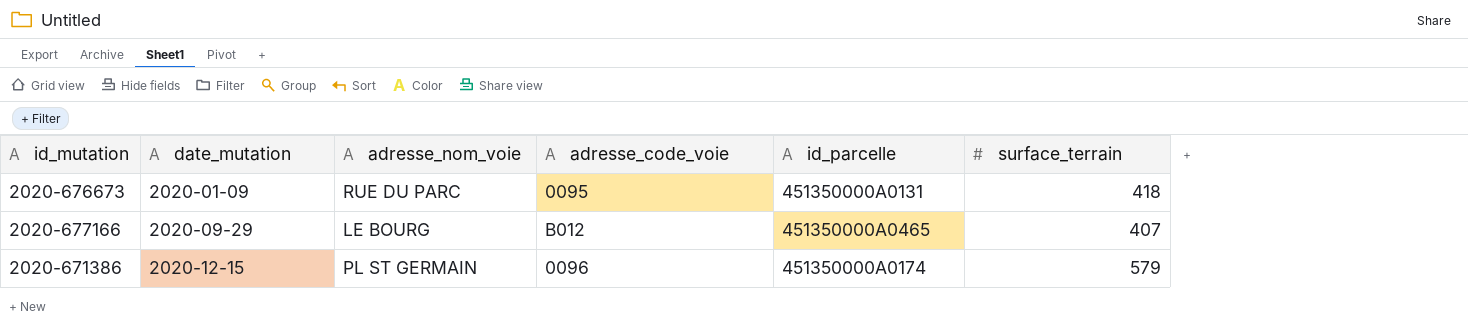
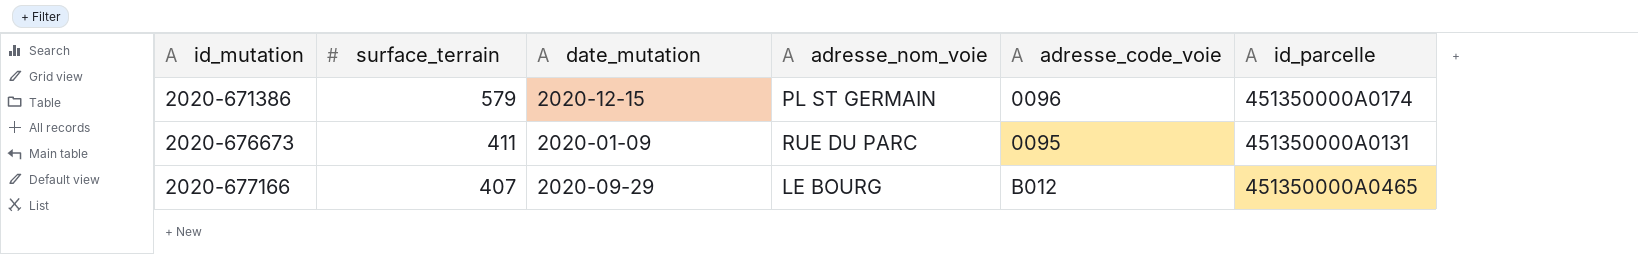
row order: date_mutation ascending -> id_mutation ascending
column surface_terrain | position: 6 -> 2
2020-676673 | surface_terrain: 418 -> 411

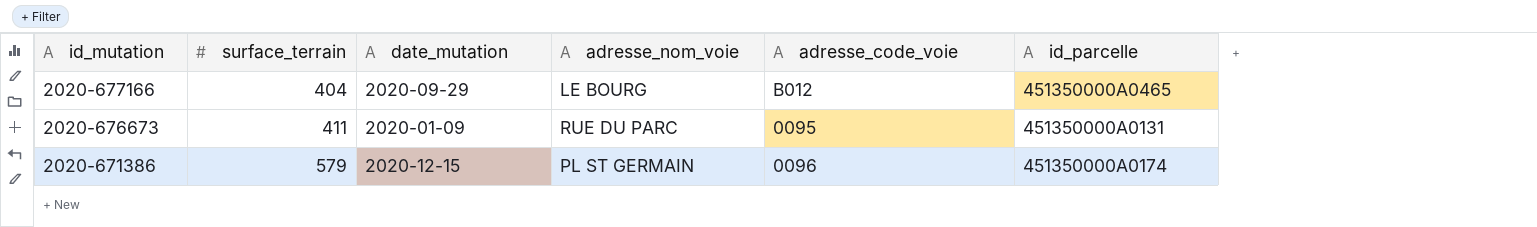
row order: id_mutation ascending -> id_mutation descending
2020-677166 | surface_terrain: 407 -> 404

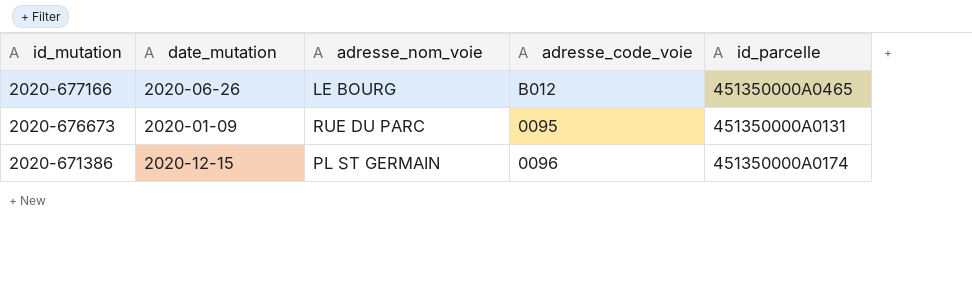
column surface_terrain | position: 2 -> none
2020-677166 | date_mutation: 2020-09-29 -> 2020-06-26

